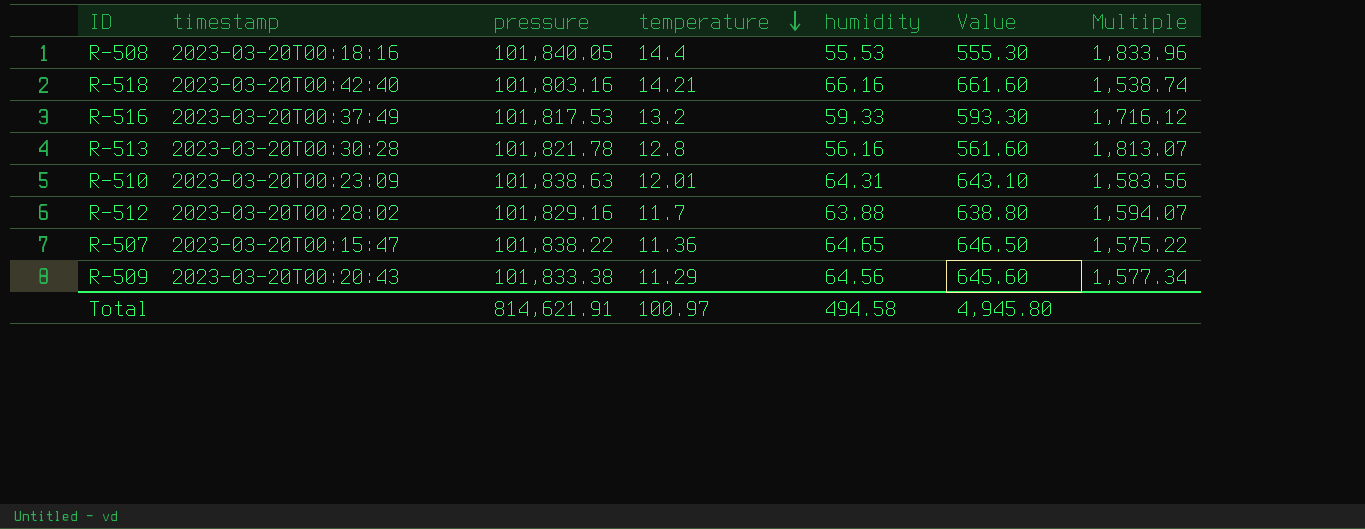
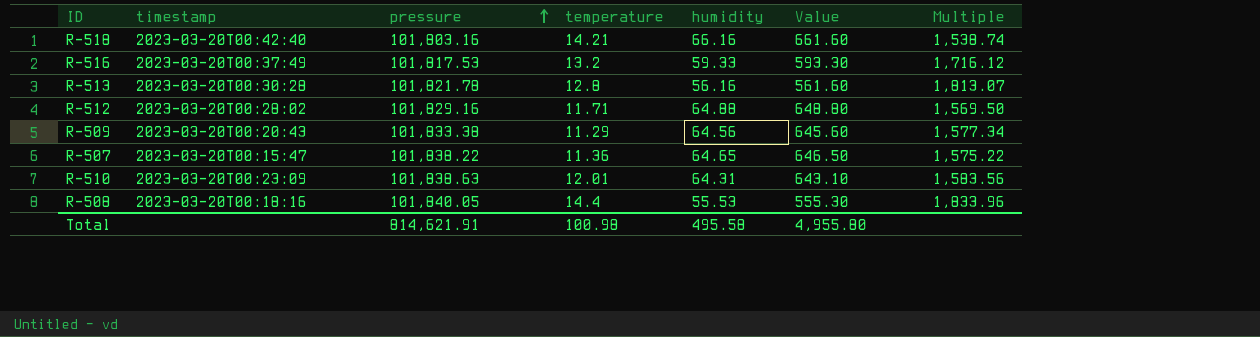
row order: temperature descending -> pressure ascending
R-512 | temperature: 11.7 -> 11.71
R-512 | humidity: 63.88 -> 64.88
R-512 | Value: 638.80 -> 648.80
R-512 | Multiple: 1,594.07 -> 1,569.50
Total | temperature: 100.97 -> 100.98
Total | humidity: 494.58 -> 495.58
Total | Value: 4,945.80 -> 4,955.80

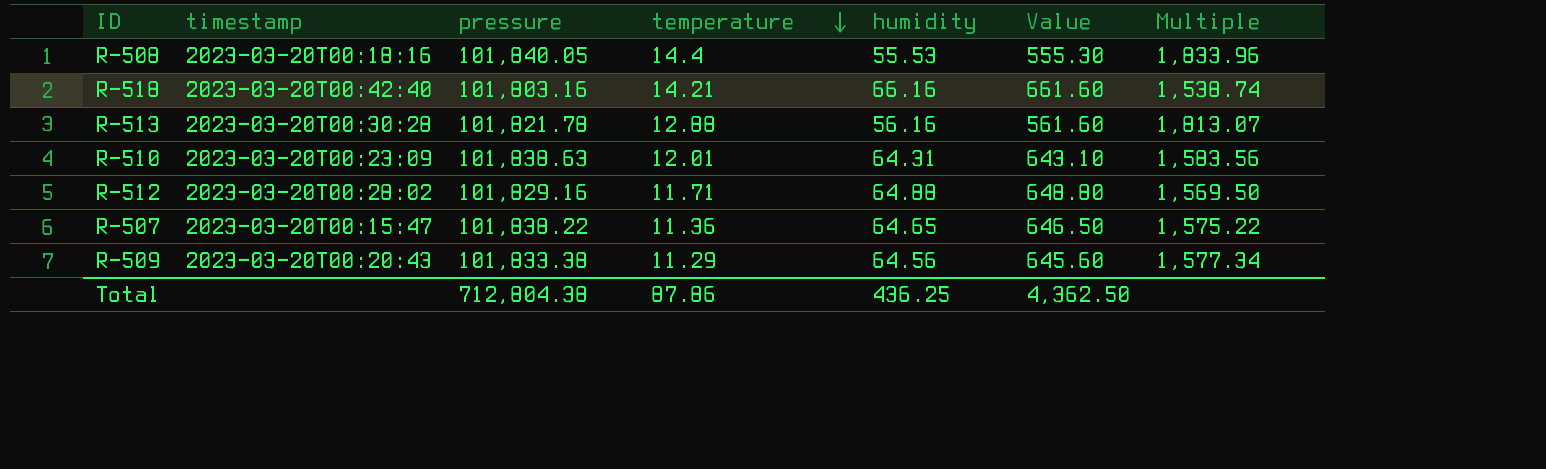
row order: pressure ascending -> temperature descending
row R-516: 2023-03-20T00:37:49 | 101,817.53 | 13.2 | 59.33 | 593.30 | 1,716.12 -> none
R-513 | temperature: 12.8 -> 12.88
Total | pressure: 814,621.91 -> 712,804.38
Total | temperature: 100.98 -> 87.86
Total | humidity: 495.58 -> 436.25
Total | Value: 4,955.80 -> 4,362.50

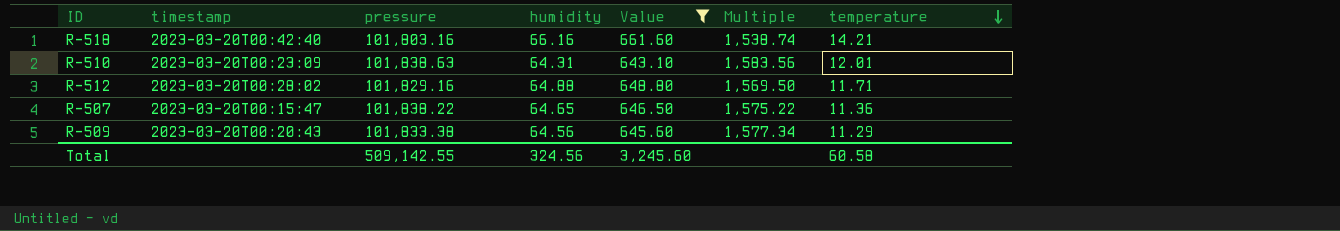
filter: none -> Value >= 643.10
column temperature | position: 4 -> 7
Total | pressure: 712,804.38 -> 509,142.55
Total | humidity: 436.25 -> 324.56
Total | Value: 4,362.50 -> 3,245.60
Total | temperature: 87.86 -> 60.58

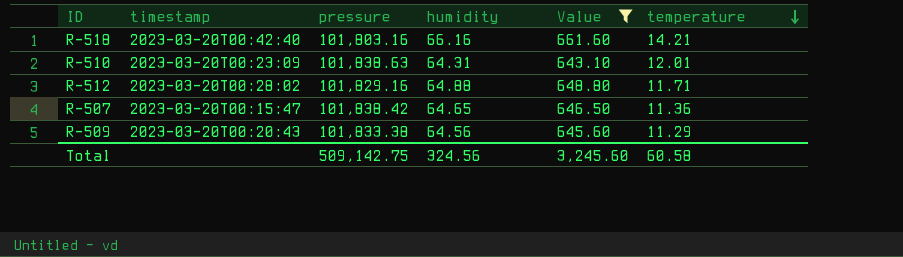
column Multiple | formula: [pressure] / [humidity] -> none
R-507 | pressure: 101,838.22 -> 101,838.42
Total | pressure: 509,142.55 -> 509,142.75

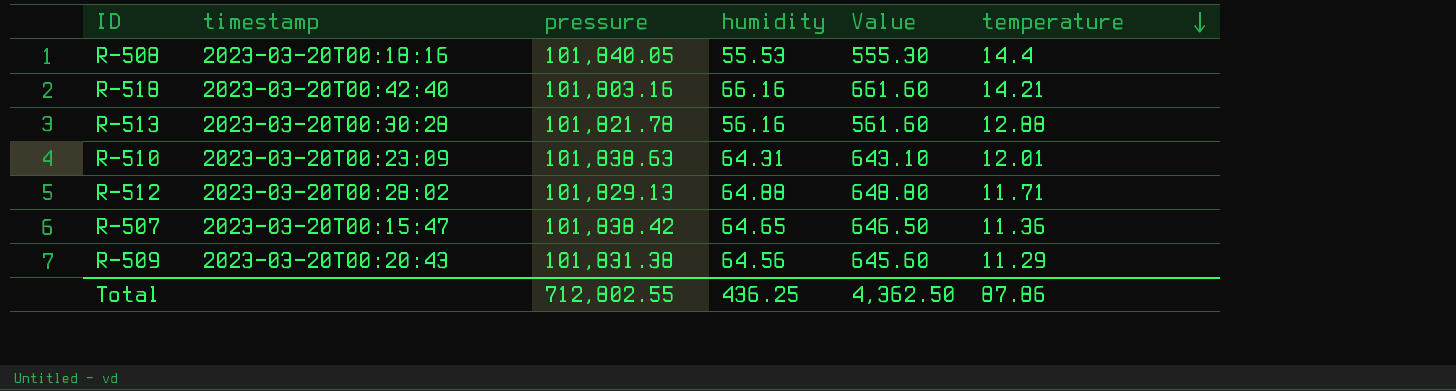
filter: Value >= 643.10 -> none
R-512 | pressure: 101,829.16 -> 101,829.13
R-509 | pressure: 101,833.38 -> 101,831.38
Total | pressure: 509,142.75 -> 712,802.55
Total | humidity: 324.56 -> 436.25
Total | Value: 3,245.60 -> 4,362.50
Total | temperature: 60.58 -> 87.86

